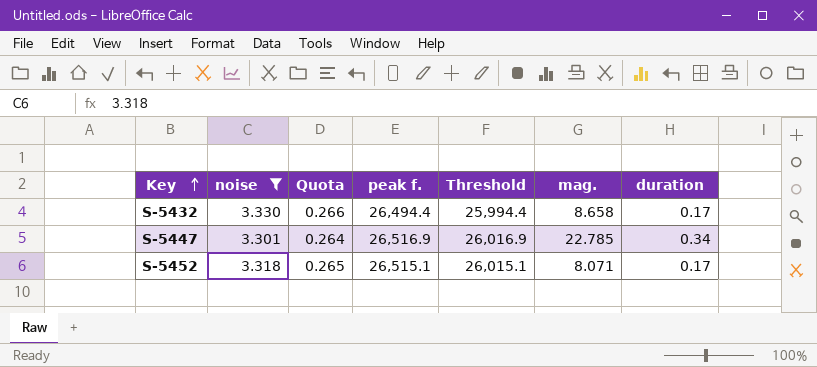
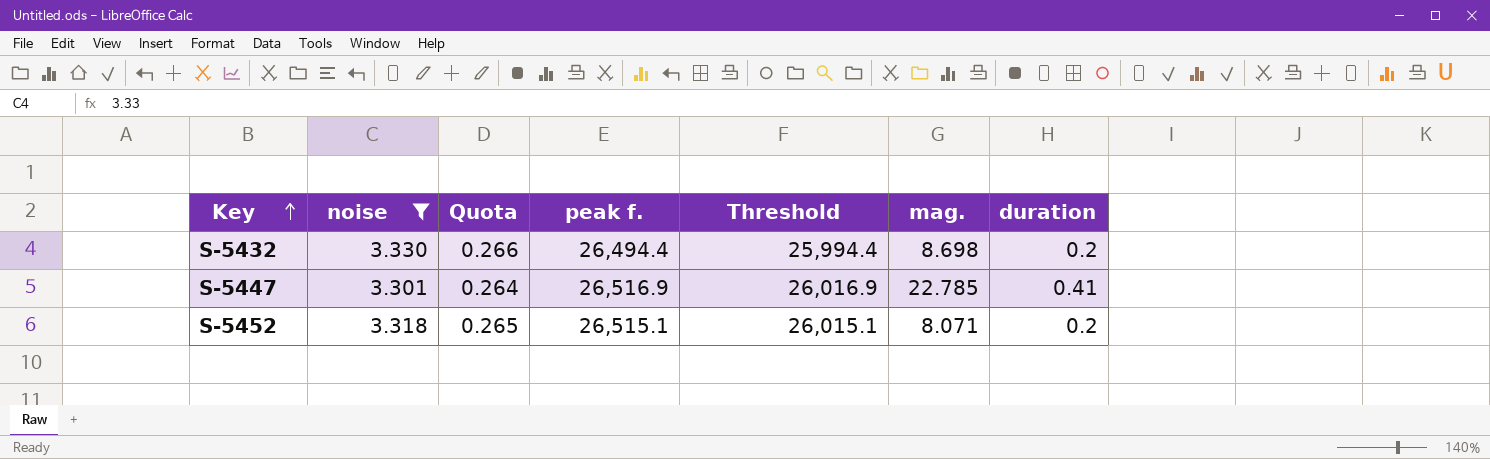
S-5432 | mag.: 8.658 -> 8.698
S-5432 | duration: 0.17 -> 0.2
S-5447 | duration: 0.34 -> 0.41
S-5452 | duration: 0.17 -> 0.2

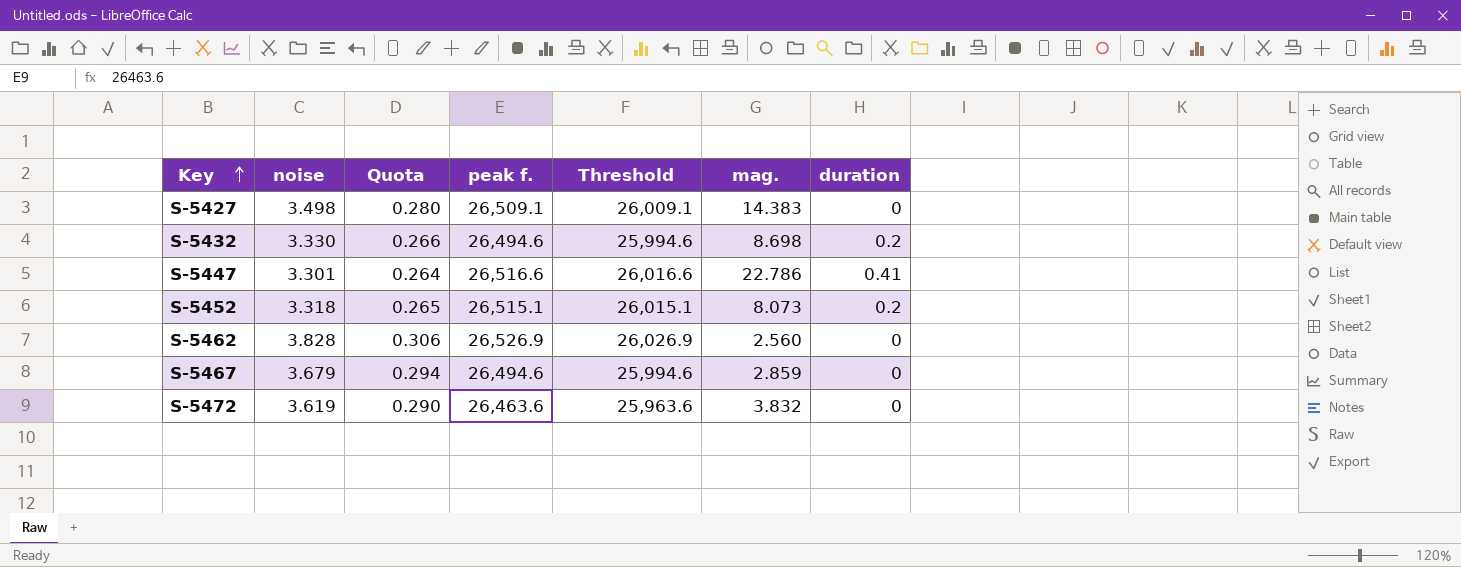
filter: noise <= 3.330 -> none
S-5432 | peak f.: 26,494.4 -> 26,494.6
S-5432 | Threshold: 25,994.4 -> 25,994.6
S-5447 | peak f.: 26,516.9 -> 26,516.6
S-5447 | Threshold: 26,016.9 -> 26,016.6
S-5447 | mag.: 22.785 -> 22.786
S-5452 | mag.: 8.071 -> 8.073

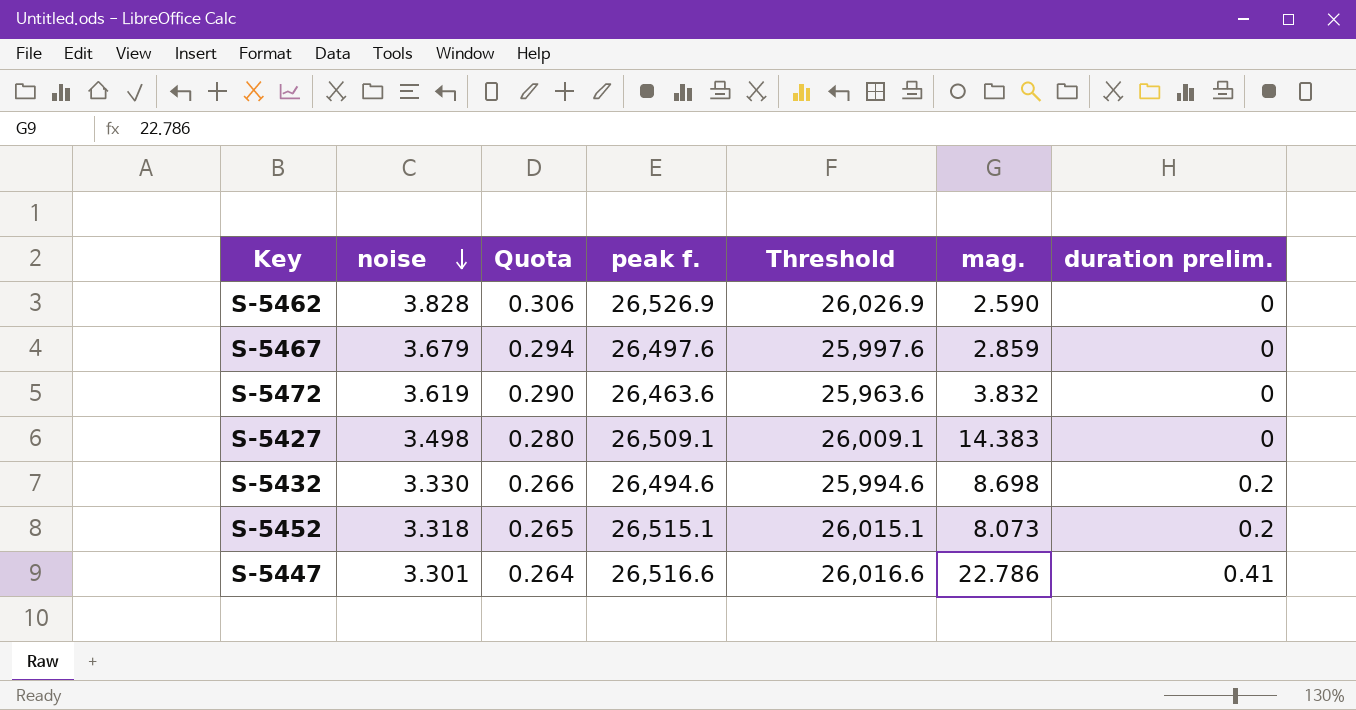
row order: Key ascending -> noise descending
column name: duration -> duration prelim.
S-5462 | mag.: 2.560 -> 2.590
S-5467 | peak f.: 26,494.6 -> 26,497.6
S-5467 | Threshold: 25,994.6 -> 25,997.6

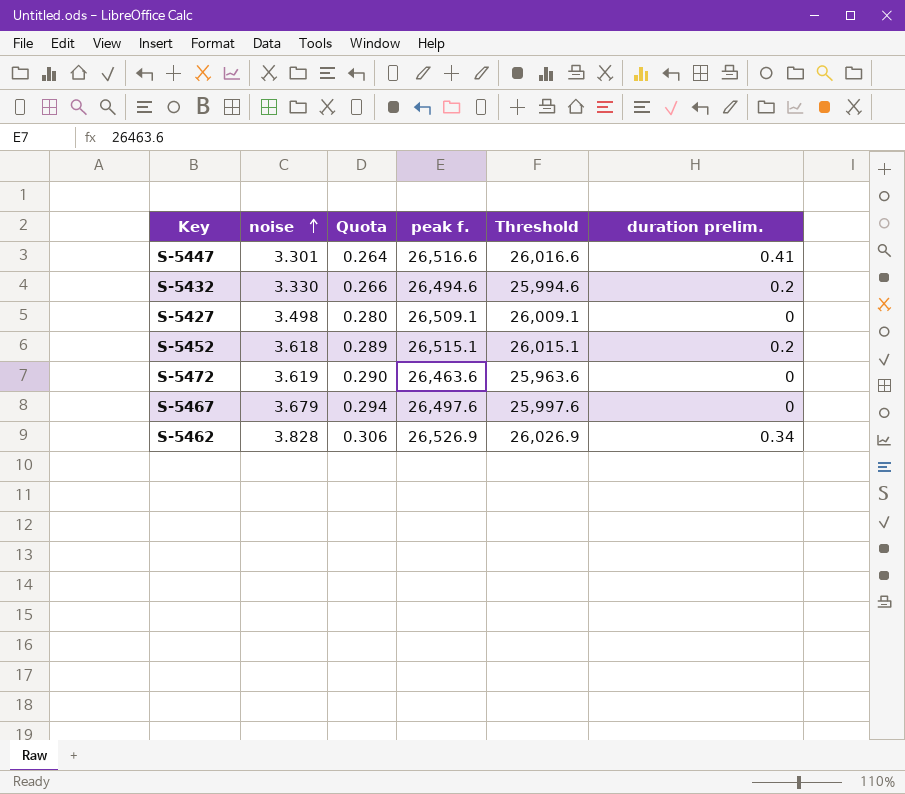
row order: noise descending -> noise ascending
column mag. | position: 6 -> none
S-5452 | noise: 3.318 -> 3.618
S-5452 | Quota: 0.265 -> 0.289
S-5462 | duration prelim.: 0 -> 0.34

